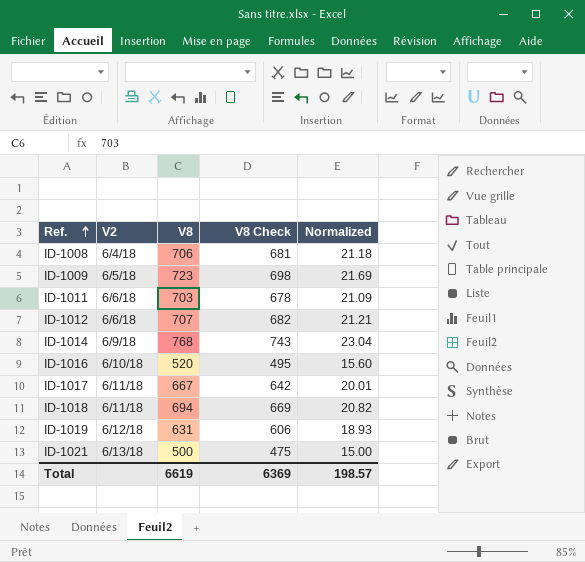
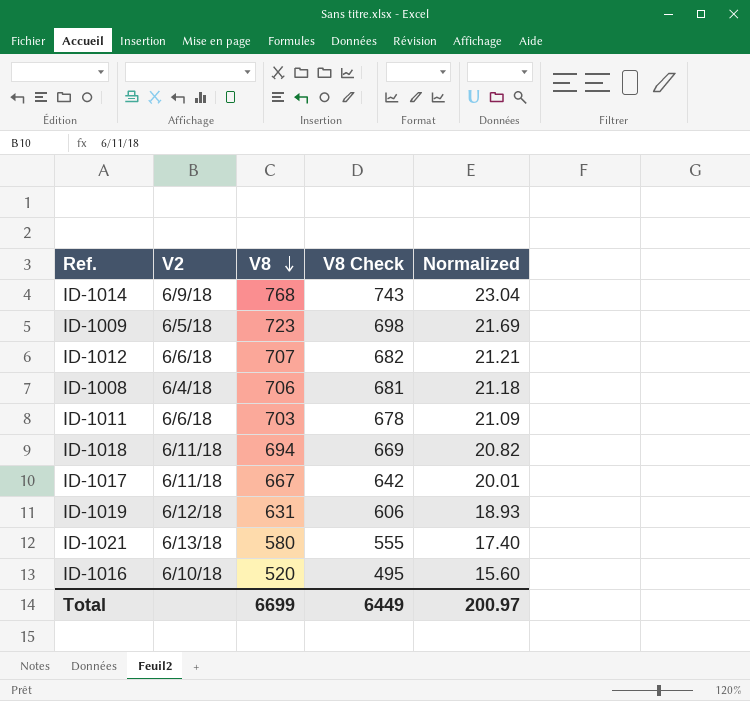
row order: Ref. ascending -> V8 descending
ID-1021 | V8: 500 -> 580
ID-1021 | V8 Check: 475 -> 555
ID-1021 | Normalized: 15.00 -> 17.40
Total | V8: 6619 -> 6699
Total | V8 Check: 6369 -> 6449
Total | Normalized: 198.57 -> 200.97

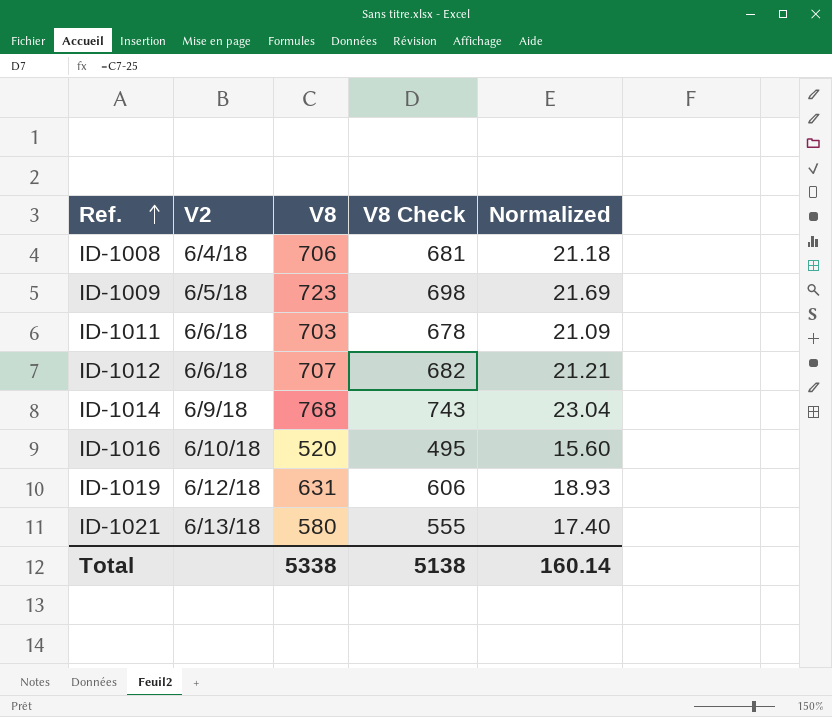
row order: V8 descending -> Ref. ascending
row ID-1018: 6/11/18 | 694 | 669 | 20.82 -> none
row ID-1017: 6/11/18 | 667 | 642 | 20.01 -> none
Total | V8: 6699 -> 5338
Total | V8 Check: 6449 -> 5138
Total | Normalized: 200.97 -> 160.14

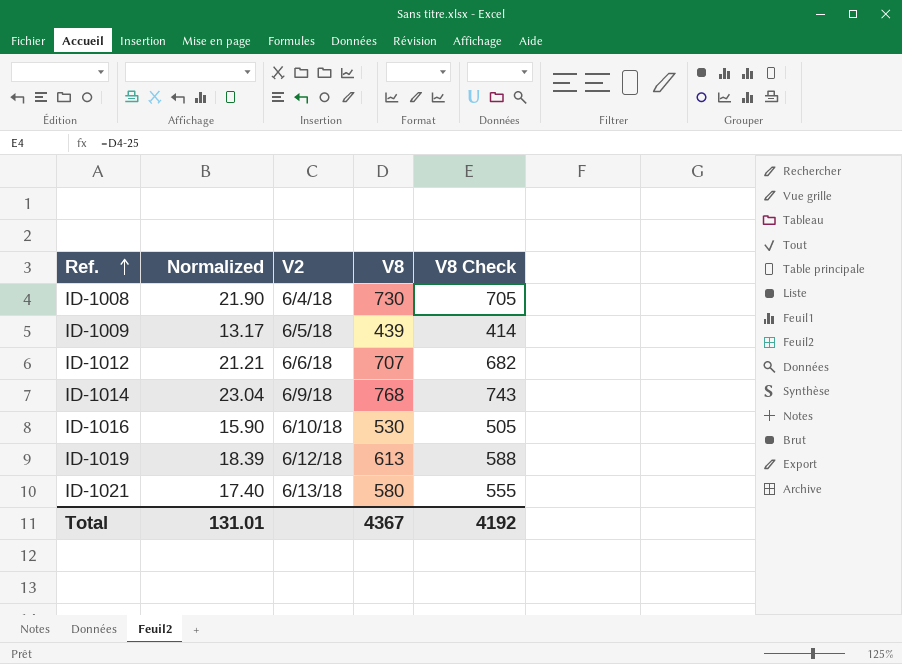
column Normalized | position: 5 -> 2
row ID-1011: 6/6/18 | 703 | 678 | 21.09 -> none
ID-1008 | Normalized: 21.18 -> 21.90
ID-1008 | V8: 706 -> 730
ID-1008 | V8 Check: 681 -> 705
ID-1009 | Normalized: 21.69 -> 13.17
ID-1009 | V8: 723 -> 439
ID-1009 | V8 Check: 698 -> 414
ID-1016 | Normalized: 15.60 -> 15.90
ID-1016 | V8: 520 -> 530
ID-1016 | V8 Check: 495 -> 505
ID-1019 | Normalized: 18.93 -> 18.39
ID-1019 | V8: 631 -> 613
ID-1019 | V8 Check: 606 -> 588
Total | Normalized: 160.14 -> 131.01
Total | V8: 5338 -> 4367
Total | V8 Check: 5138 -> 4192

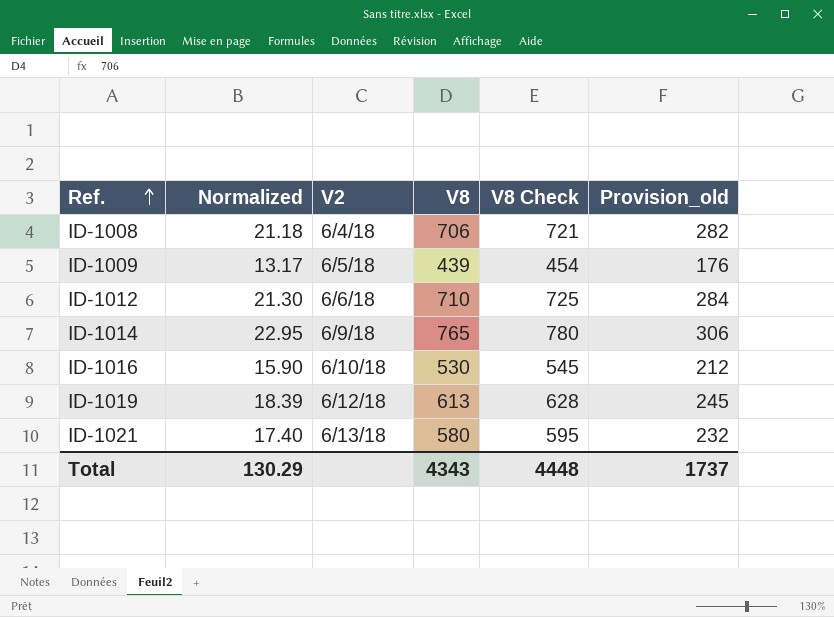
column V8 Check | formula: [V8] - 25 -> [V8] + 15
column Provision_old | formula: none -> [V8] * 0.4
ID-1008 | Normalized: 21.90 -> 21.18
ID-1008 | V8: 730 -> 706
ID-1012 | Normalized: 21.21 -> 21.30
ID-1012 | V8: 707 -> 710
ID-1014 | Normalized: 23.04 -> 22.95
ID-1014 | V8: 768 -> 765
Total | Normalized: 131.01 -> 130.29
Total | V8: 4367 -> 4343
Total | V8 Check: 4192 -> 4448

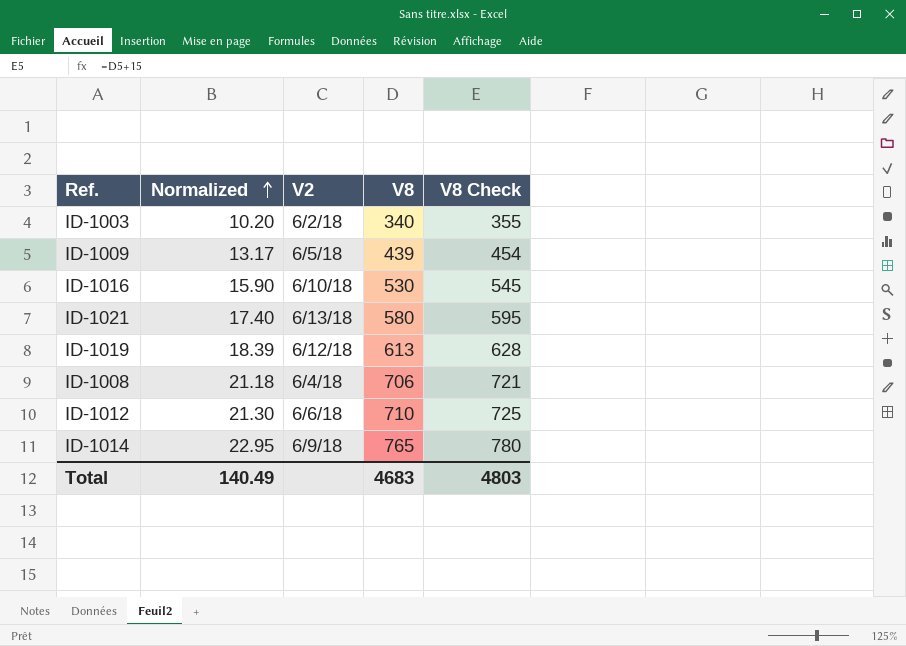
row order: Ref. ascending -> Normalized ascending
column Provision_old | formula: [V8] * 0.4 -> none
row ID-1003: none -> 10.20 | 6/2/18 | 340 | 355
Total | Normalized: 130.29 -> 140.49
Total | V8: 4343 -> 4683
Total | V8 Check: 4448 -> 4803

